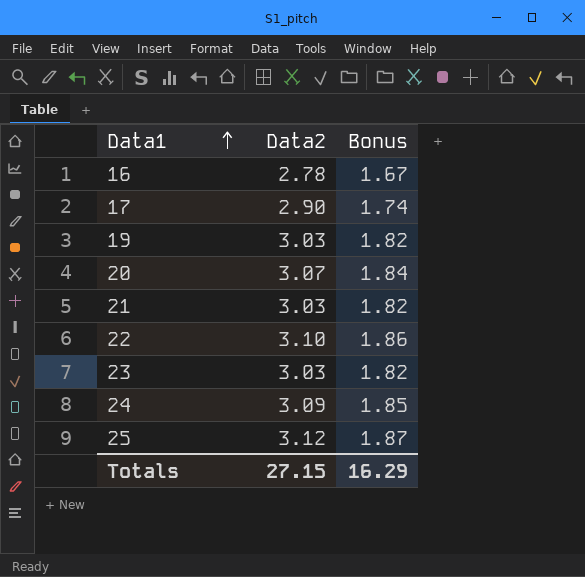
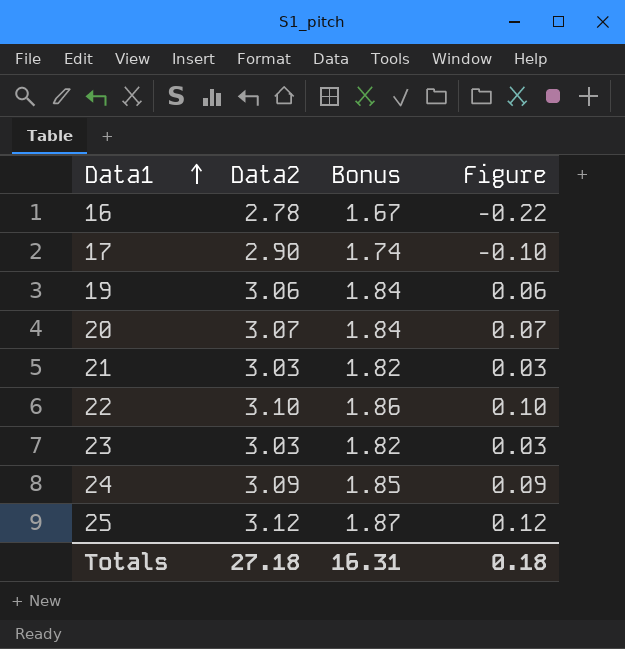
column Figure | formula: none -> [Data2] - 3
19 | Data2: 3.03 -> 3.06
19 | Bonus: 1.82 -> 1.84
Totals | Data2: 27.15 -> 27.18
Totals | Bonus: 16.29 -> 16.31

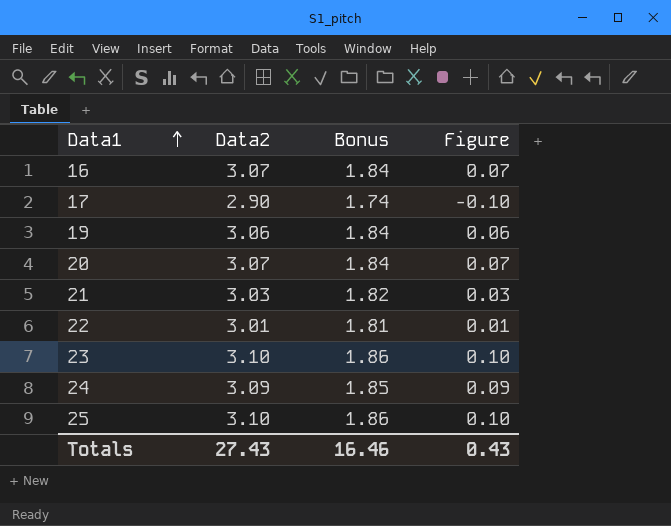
16 | Data2: 2.78 -> 3.07
16 | Bonus: 1.67 -> 1.84
16 | Figure: -0.22 -> 0.07
22 | Data2: 3.10 -> 3.01
22 | Bonus: 1.86 -> 1.81
22 | Figure: 0.10 -> 0.01
23 | Data2: 3.03 -> 3.10
23 | Bonus: 1.82 -> 1.86
23 | Figure: 0.03 -> 0.10
25 | Data2: 3.12 -> 3.10
25 | Bonus: 1.87 -> 1.86
25 | Figure: 0.12 -> 0.10
Totals | Data2: 27.18 -> 27.43
Totals | Bonus: 16.31 -> 16.46
Totals | Figure: 0.18 -> 0.43

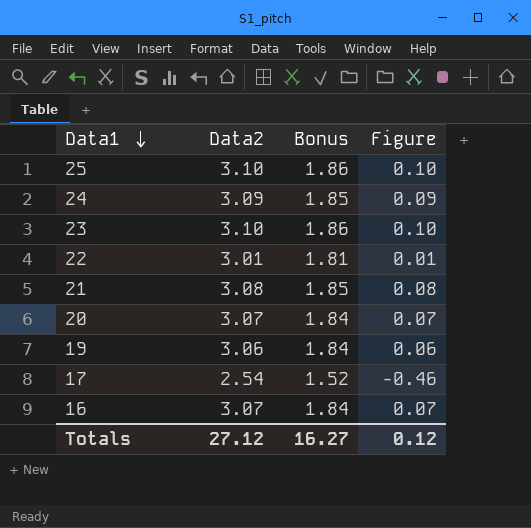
row order: Data1 ascending -> Data1 descending
21 | Data2: 3.03 -> 3.08
21 | Bonus: 1.82 -> 1.85
21 | Figure: 0.03 -> 0.08
17 | Data2: 2.90 -> 2.54
17 | Bonus: 1.74 -> 1.52
17 | Figure: -0.10 -> -0.46
Totals | Data2: 27.43 -> 27.12
Totals | Bonus: 16.46 -> 16.27
Totals | Figure: 0.43 -> 0.12

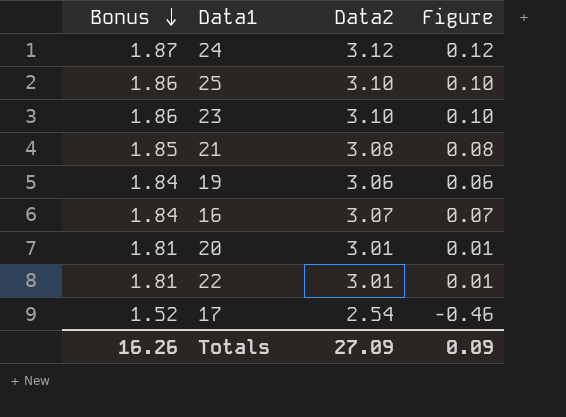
row order: Data1 descending -> Bonus descending
column Bonus | position: 3 -> 1
24 | Bonus: 1.85 -> 1.87
24 | Data2: 3.09 -> 3.12
24 | Figure: 0.09 -> 0.12
20 | Bonus: 1.84 -> 1.81
20 | Data2: 3.07 -> 3.01
20 | Figure: 0.07 -> 0.01
Totals | Bonus: 16.27 -> 16.26
Totals | Data2: 27.12 -> 27.09
Totals | Figure: 0.12 -> 0.09

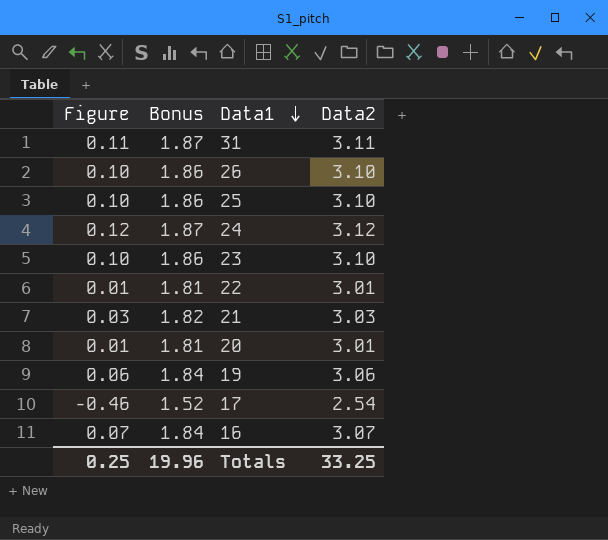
row order: Bonus descending -> Data1 descending
column Figure | position: 4 -> 1
row 31: none -> 0.11 | 1.87 | 3.11
row 26: none -> 0.10 | 1.86 | 3.10
21 | Figure: 0.08 -> 0.03
21 | Bonus: 1.85 -> 1.82
21 | Data2: 3.08 -> 3.03
Totals | Figure: 0.09 -> 0.25
Totals | Bonus: 16.26 -> 19.96
Totals | Data2: 27.09 -> 33.25

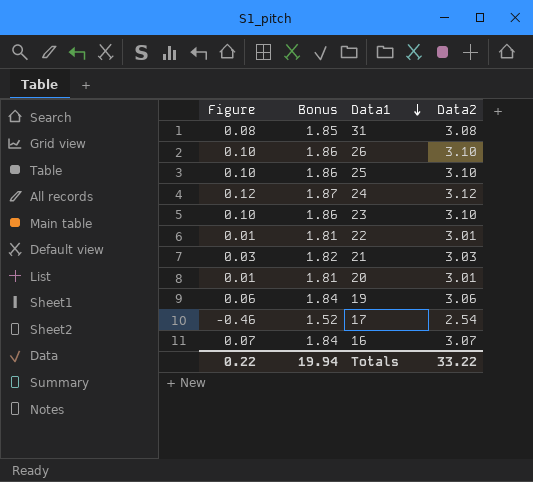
31 | Figure: 0.11 -> 0.08
31 | Bonus: 1.87 -> 1.85
31 | Data2: 3.11 -> 3.08
Totals | Figure: 0.25 -> 0.22
Totals | Bonus: 19.96 -> 19.94
Totals | Data2: 33.25 -> 33.22

